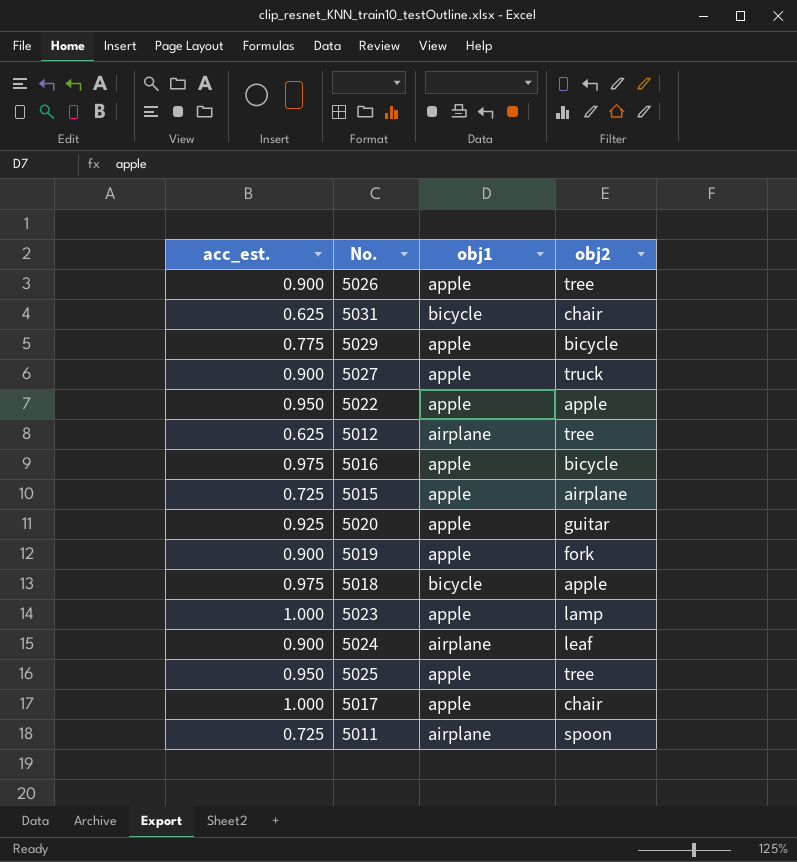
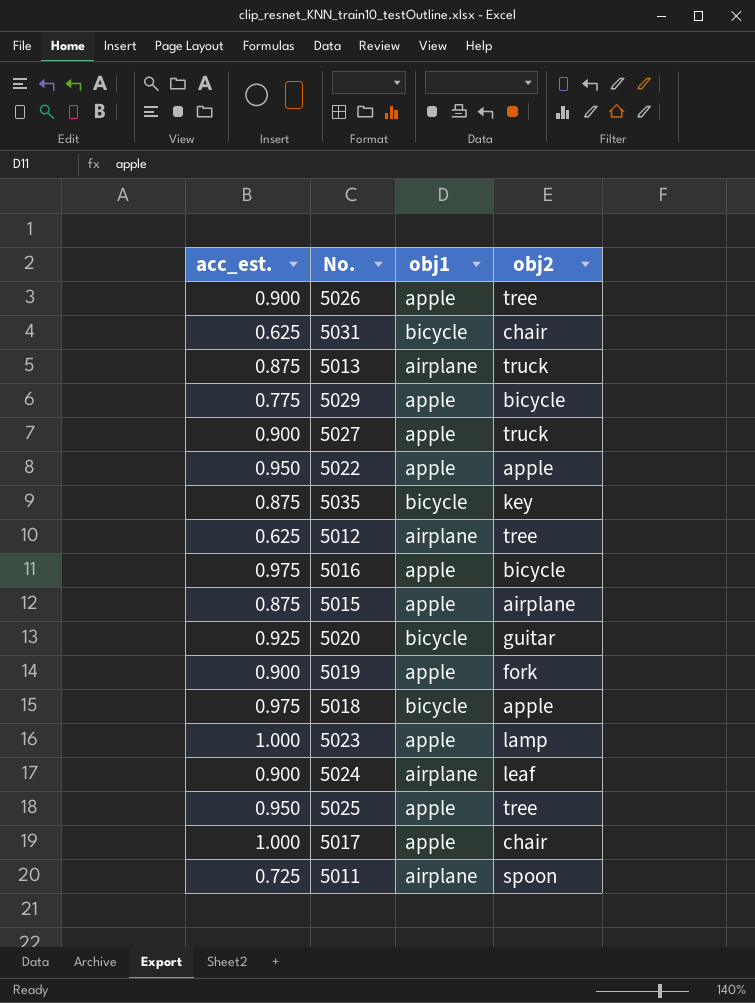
row 5013: none -> 0.875 | airplane | truck
row 5035: none -> 0.875 | bicycle | key
5015 | acc_est.: 0.725 -> 0.875
5020 | obj1: apple -> bicycle

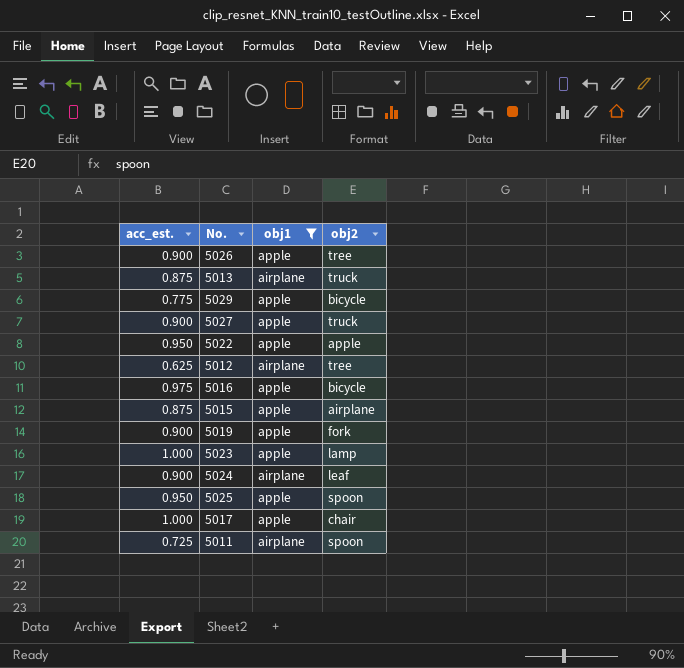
filter: none -> obj1 != bicycle
5025 | obj2: tree -> spoon

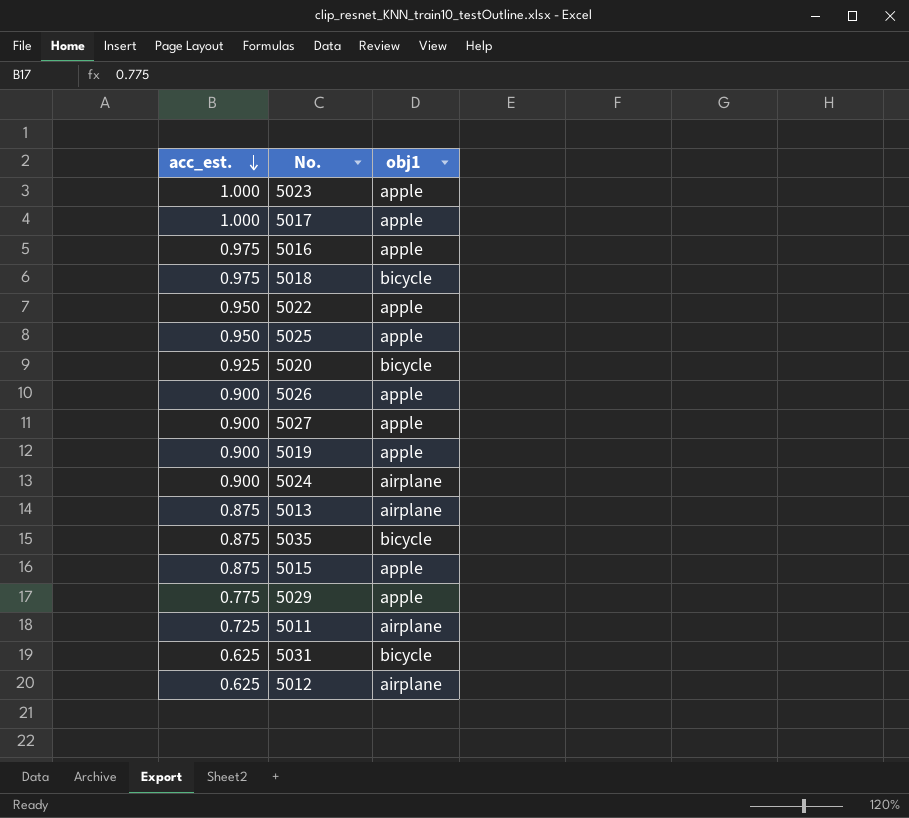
filter: obj1 != bicycle -> none
row order: none -> acc_est. descending
column obj2 | position: 4 -> none

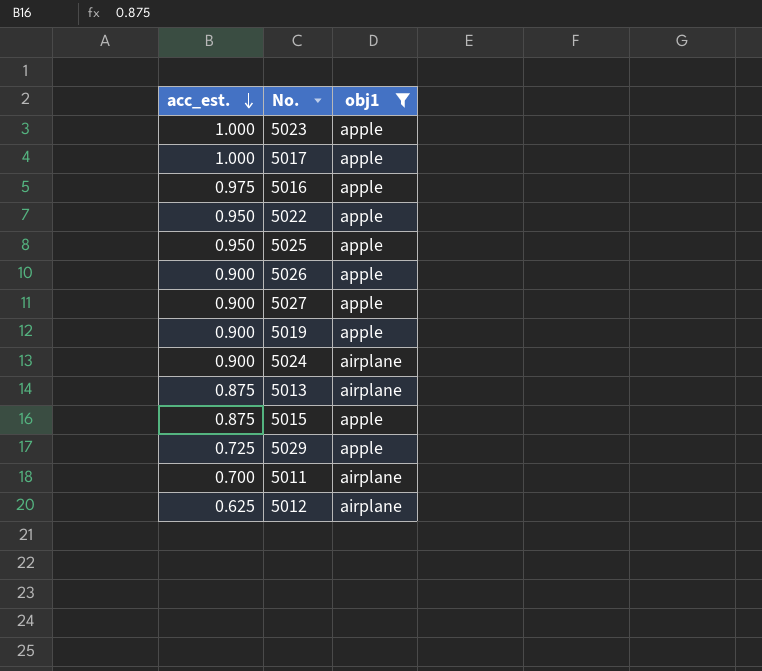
filter: none -> obj1 != bicycle
5029 | acc_est.: 0.775 -> 0.725
5011 | acc_est.: 0.725 -> 0.700

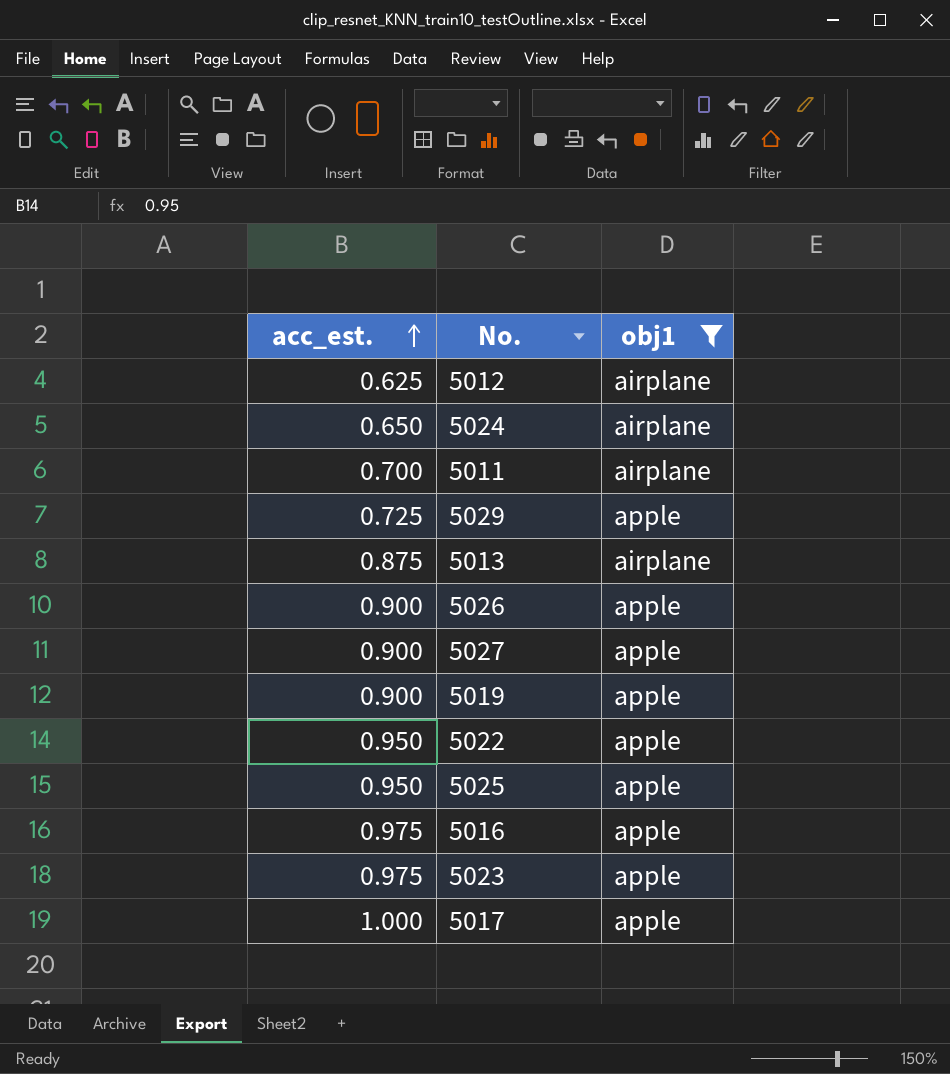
row order: acc_est. descending -> acc_est. ascending
row 5015: 0.875 | apple -> none
5024 | acc_est.: 0.900 -> 0.650
5023 | acc_est.: 1.000 -> 0.975

